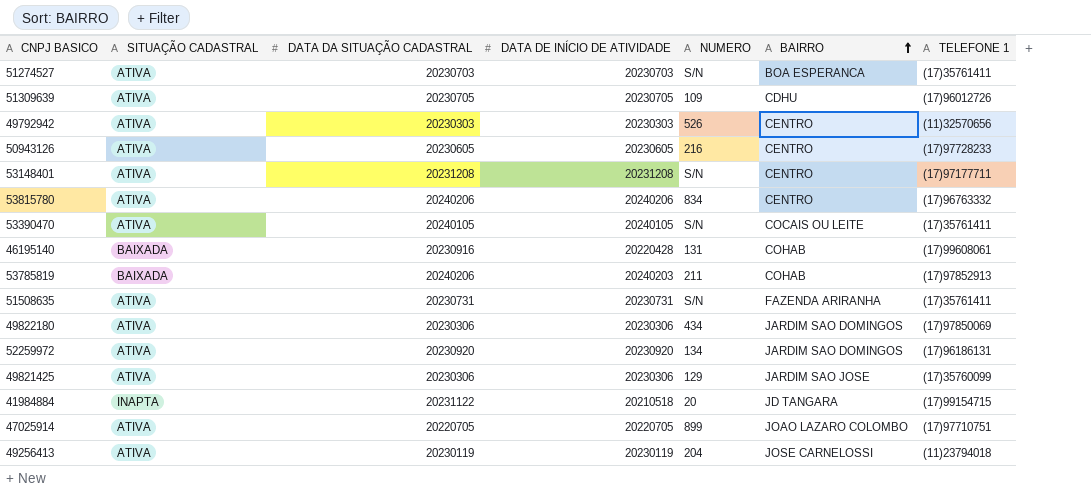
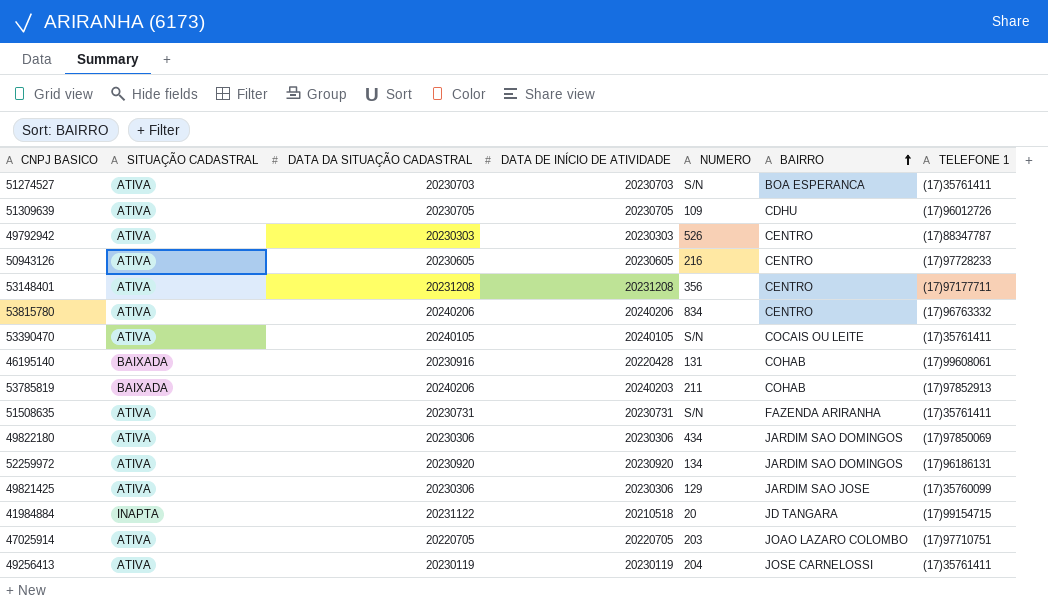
49792942 | TELEFONE 1: (11)32570656 -> (17)88347787
53148401 | NUMERO: S/N -> 356
47025914 | NUMERO: 899 -> 203
49256413 | TELEFONE 1: (11)23794018 -> (17)35761411

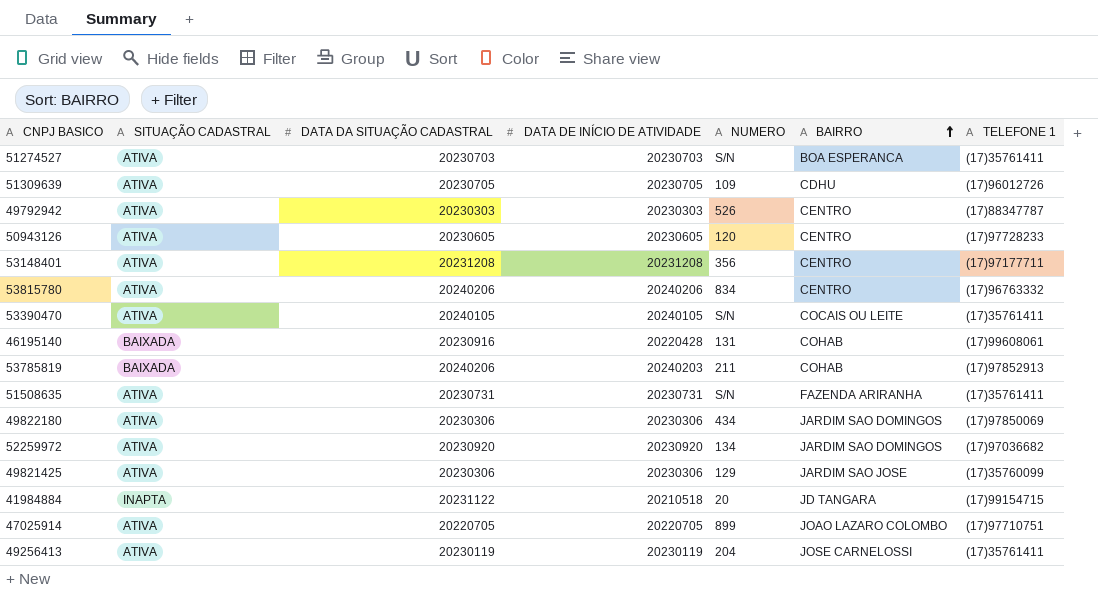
50943126 | NUMERO: 216 -> 120
52259972 | TELEFONE 1: (17)96186131 -> (17)97036682
47025914 | NUMERO: 203 -> 899

